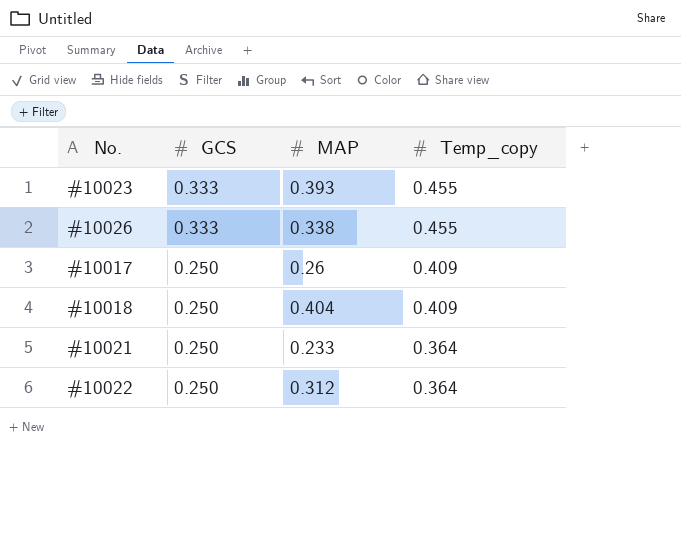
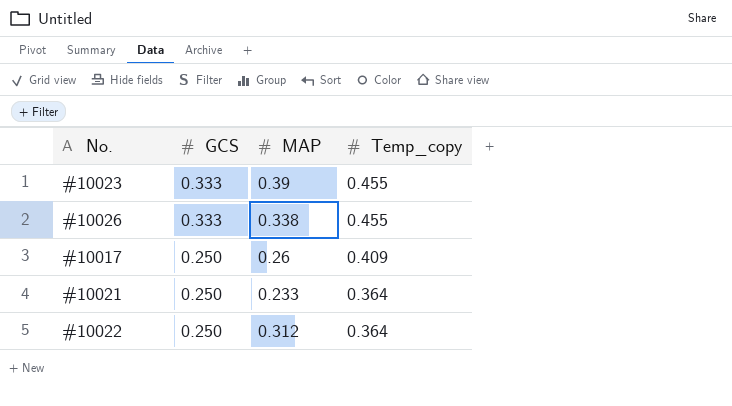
row #10018: 0.250 | 0.404 | 0.409 -> none
#10023 | MAP: 0.393 -> 0.39

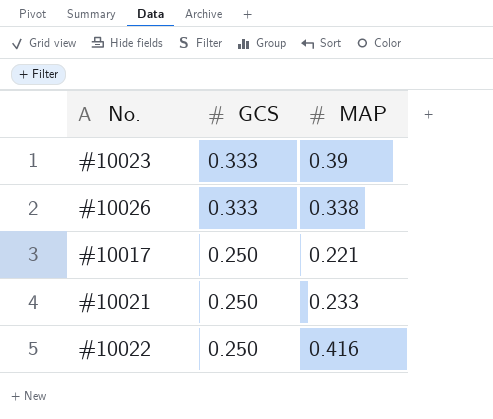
column Temp_copy | position: 4 -> none
#10017 | MAP: 0.26 -> 0.221
#10022 | MAP: 0.312 -> 0.416

